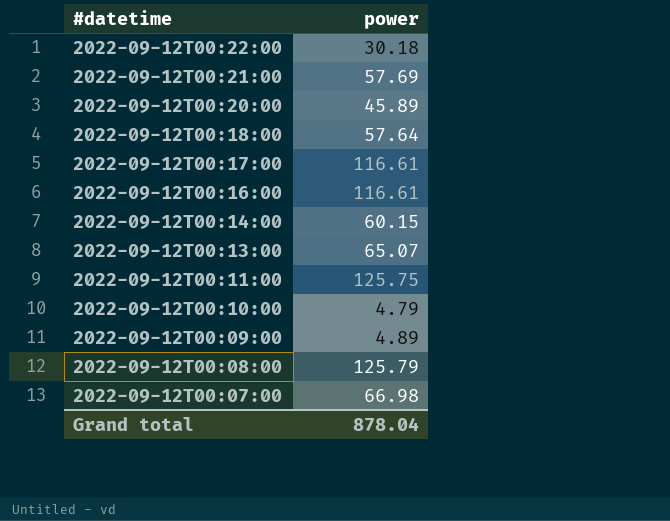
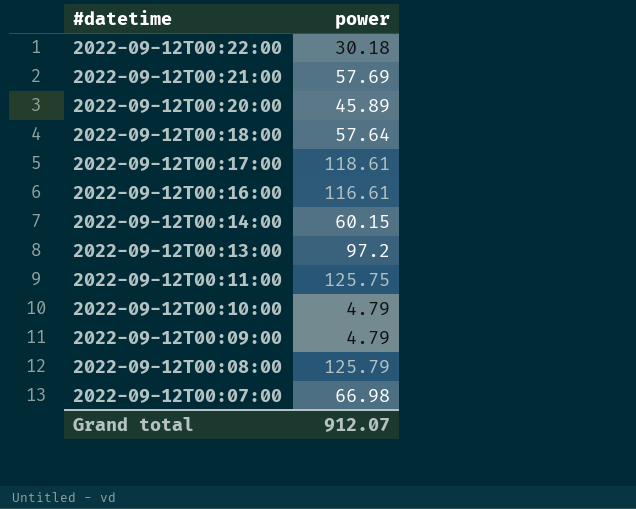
2022-09-12T00:17:00 | power: 116.61 -> 118.61
2022-09-12T00:13:00 | power: 65.07 -> 97.2
2022-09-12T00:09:00 | power: 4.89 -> 4.79
Grand total | power: 878.04 -> 912.07

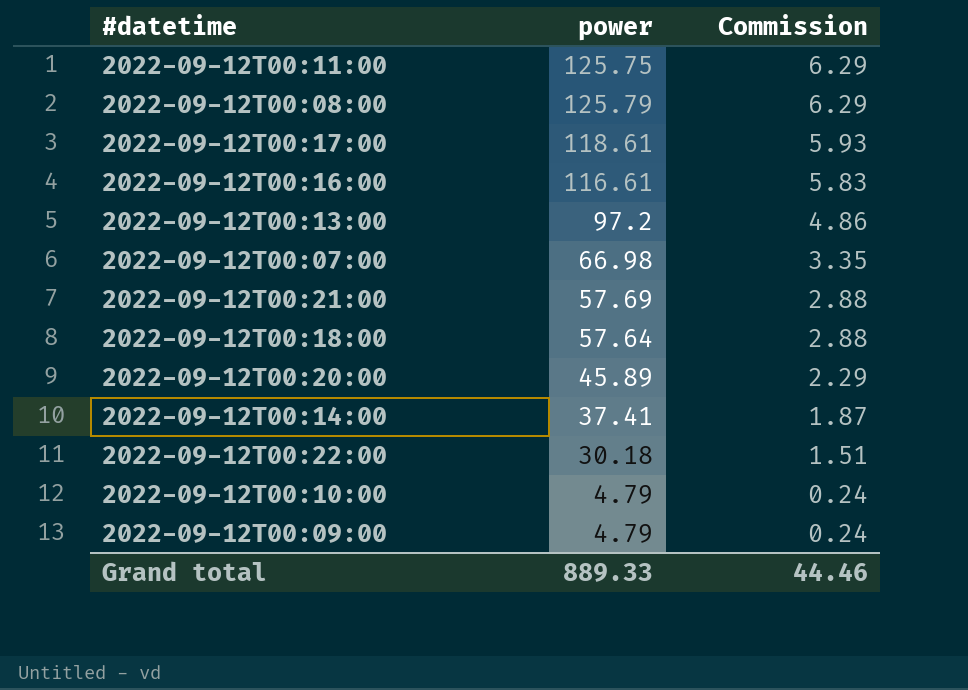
row order: #datetime descending -> Commission descending
column Commission | formula: none -> [power] * 0.05
2022-09-12T00:14:00 | power: 60.15 -> 37.41
Grand total | power: 912.07 -> 889.33

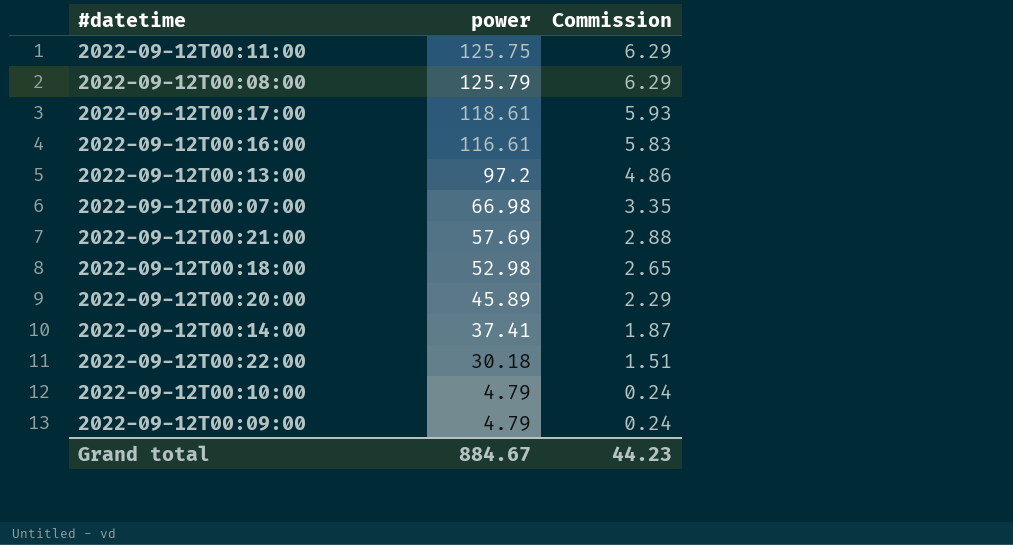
2022-09-12T00:18:00 | power: 57.64 -> 52.98
2022-09-12T00:18:00 | Commission: 2.88 -> 2.65
Grand total | power: 889.33 -> 884.67
Grand total | Commission: 44.46 -> 44.23

